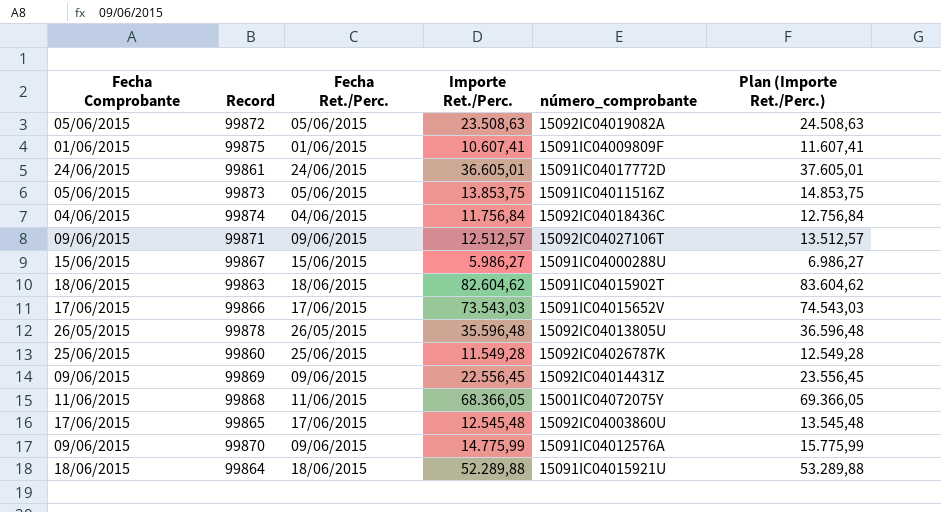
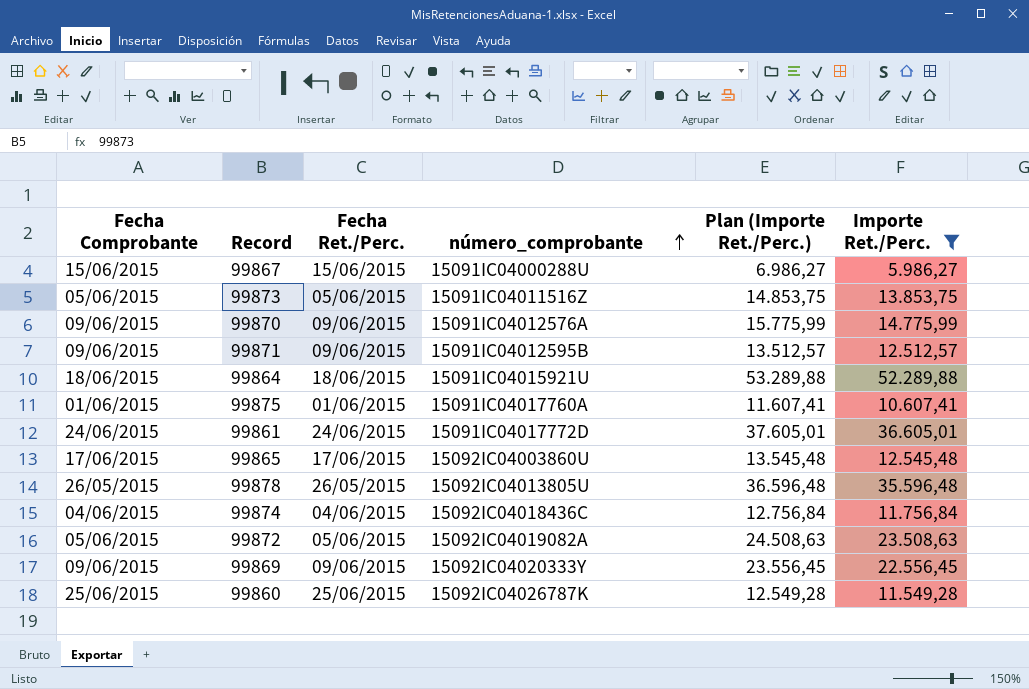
filter: none -> Importe Ret./Perc. <= 52.289,88
row order: none -> número_comprobante ascending
column Importe Ret./Perc. | position: 4 -> 6
99871 | número_comprobante: 15092IC04027106T -> 15091IC04012595B
99875 | número_comprobante: 15091IC04009809F -> 15091IC04017760A
99869 | número_comprobante: 15092IC04014431Z -> 15092IC04020333Y

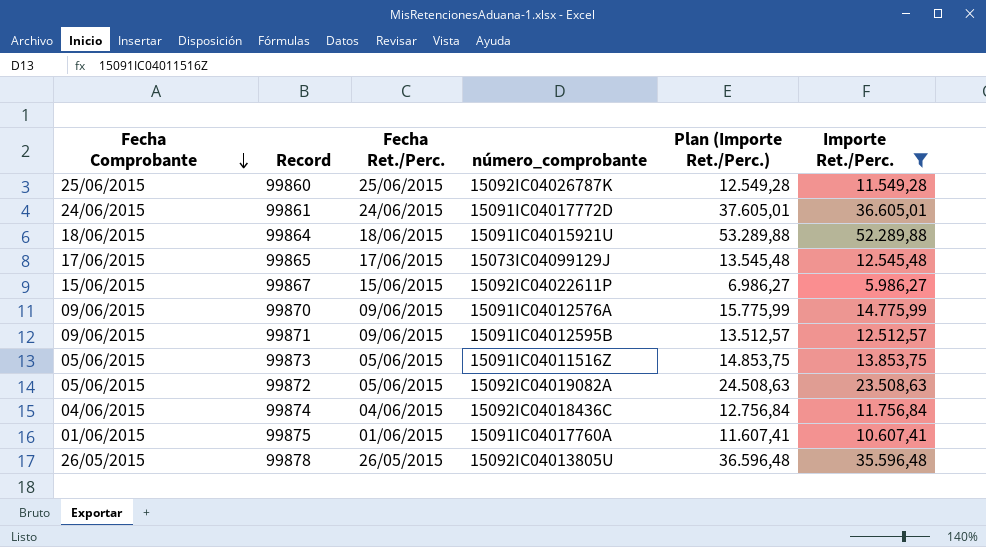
row order: número_comprobante ascending -> Fecha Comprobante descending
row 99869: 09/06/2015 | 09/06/2015 | 15092IC04020333Y | 23.556,45 | 22.556,45 -> none
99865 | número_comprobante: 15092IC04003860U -> 15073IC04099129J
99867 | número_comprobante: 15091IC04000288U -> 15092IC04022611P

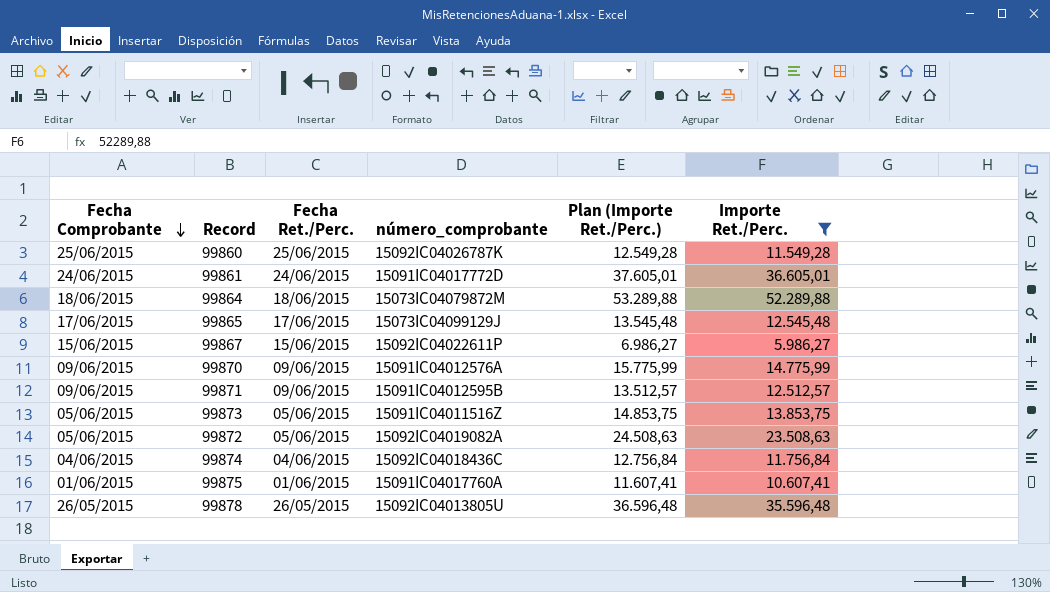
99864 | número_comprobante: 15091IC04015921U -> 15073IC04079872M

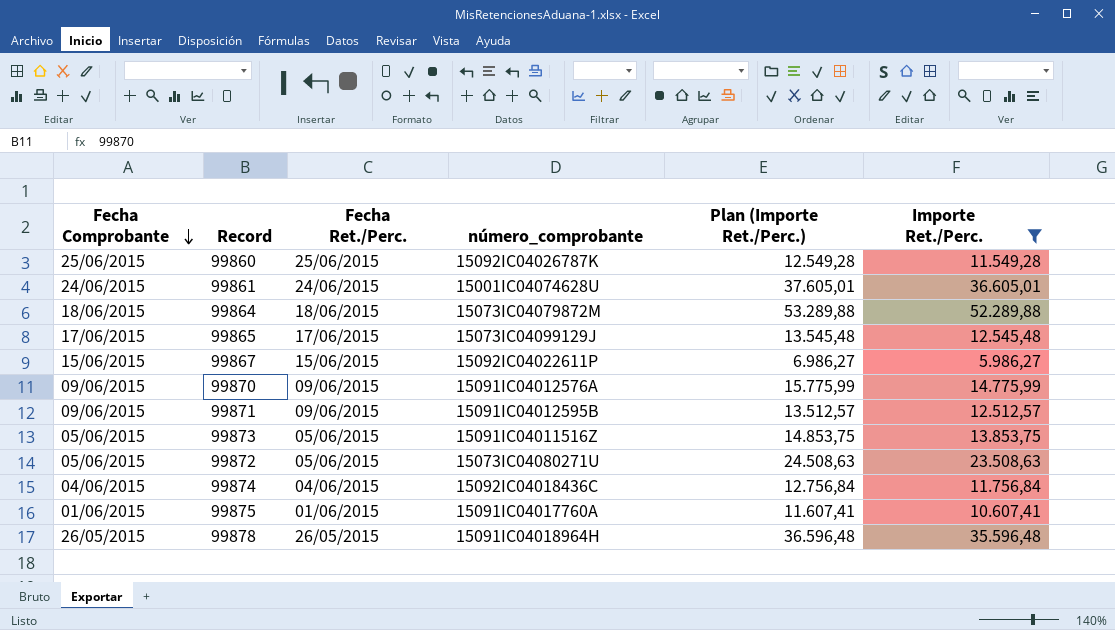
99861 | número_comprobante: 15091IC04017772D -> 15001IC04074628U
99872 | número_comprobante: 15092IC04019082A -> 15073IC04080271U
99878 | número_comprobante: 15092IC04013805U -> 15091IC04018964H

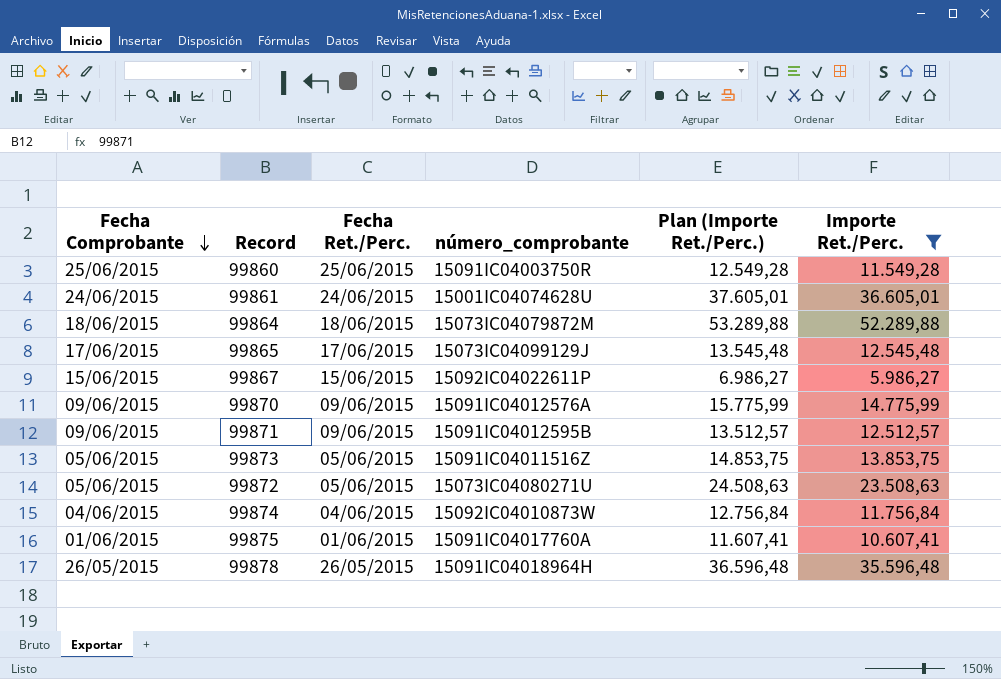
99860 | número_comprobante: 15092IC04026787K -> 15091IC04003750R
99874 | número_comprobante: 15092IC04018436C -> 15092IC04010873W

